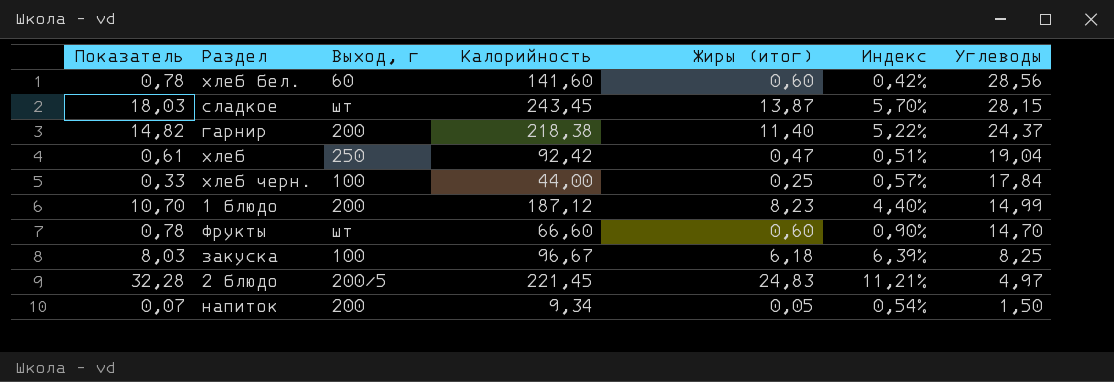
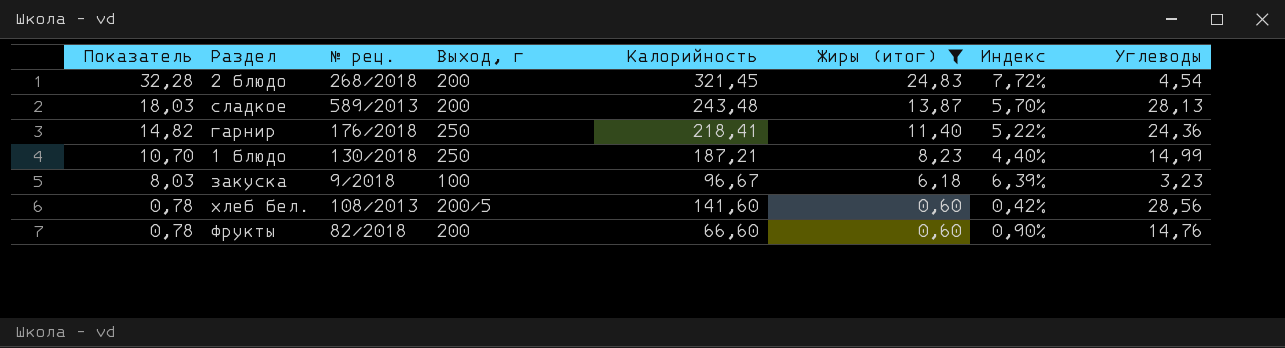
filter: none -> Жиры (итог) >= 0,60
row order: Углеводы descending -> Показатель descending
column № рец. | position: none -> 3
2 блюдо | Выход, г: 200/5 -> 200
2 блюдо | Калорийность: 221,45 -> 321,45
2 блюдо | Индекс: 11,21% -> 7,72%
2 блюдо | Углеводы: 4,97 -> 4,54
сладкое | Выход, г: шт -> 200
сладкое | Калорийность: 243,45 -> 243,48
сладкое | Углеводы: 28,15 -> 28,13
гарнир | Выход, г: 200 -> 250
гарнир | Калорийность: 218,38 -> 218,41
гарнир | Углеводы: 24,37 -> 24,36
1 блюдо | Выход, г: 200 -> 250
1 блюдо | Калорийность: 187,12 -> 187,21
закуска | Углеводы: 8,25 -> 3,23
хлеб бел. | Выход, г: 60 -> 200/5
Фрукты | Выход, г: шт -> 200
Фрукты | Углеводы: 14,70 -> 14,76

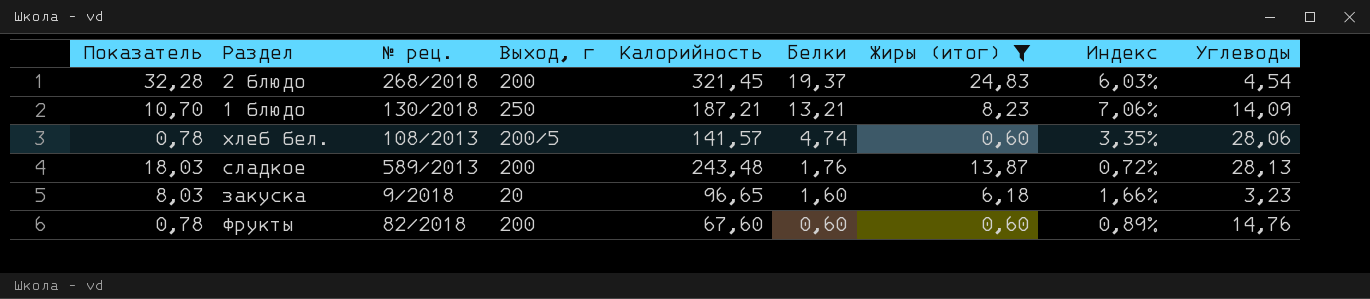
row order: Показатель descending -> Белки descending
column Белки | position: none -> 6
column Индекс | formula: [Жиры (итог)] / [Калорийность] -> [Белки] / [Калорийность]
row гарнир: 14,82 | 176/2018 | 250 | 218,41 | 11,40 | 5,22% | 24,36 -> none
1 блюдо | Углеводы: 14,99 -> 14,09
хлеб бел. | Калорийность: 141,60 -> 141,57
хлеб бел. | Углеводы: 28,56 -> 28,06
закуска | Выход, г: 100 -> 20
закуска | Калорийность: 96,67 -> 96,65
Фрукты | Калорийность: 66,60 -> 67,60

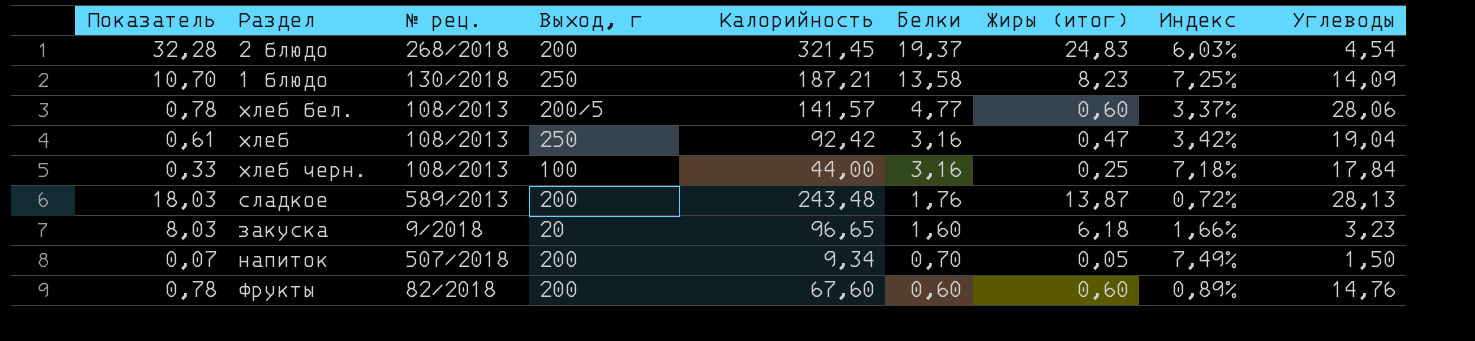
filter: Жиры (итог) >= 0,60 -> none
1 блюдо | Белки: 13,21 -> 13,58
1 блюдо | Индекс: 7,06% -> 7,25%
хлеб бел. | Белки: 4,74 -> 4,77
хлеб бел. | Индекс: 3,35% -> 3,37%

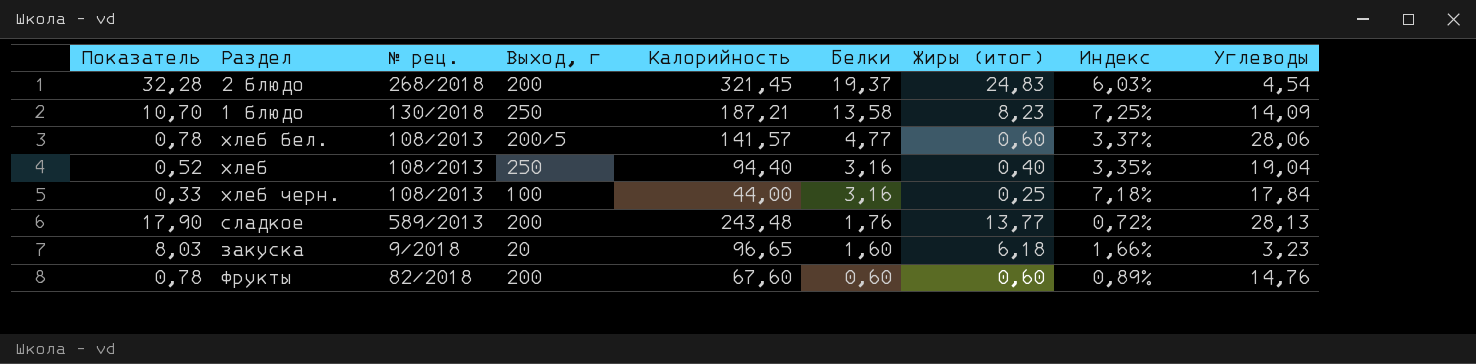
row напиток: 0,07 | 507/2018 | 200 | 9,34 | 0,70 | 0,05 | 7,49% | 1,50 -> none
хлеб | Показатель: 0,61 -> 0,52
хлеб | Калорийность: 92,42 -> 94,40
хлеб | Жиры (итог): 0,47 -> 0,40
хлеб | Индекс: 3,42% -> 3,35%
сладкое | Показатель: 18,03 -> 17,90
сладкое | Жиры (итог): 13,87 -> 13,77

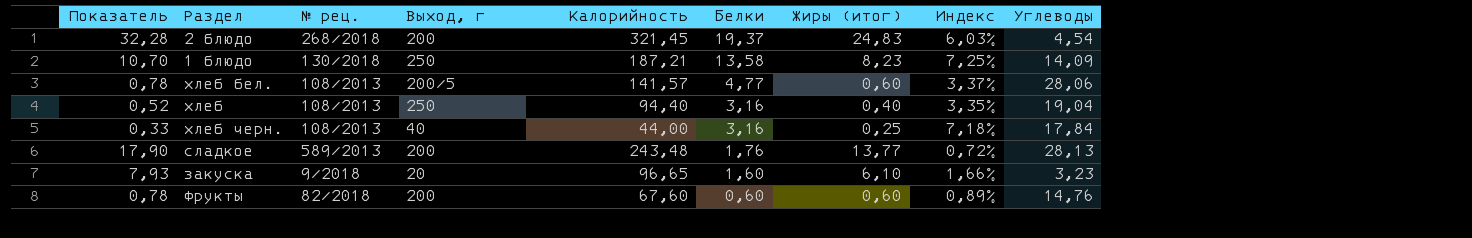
хлеб черн. | Выход, г: 100 -> 40
закуска | Показатель: 8,03 -> 7,93
закуска | Жиры (итог): 6,18 -> 6,10

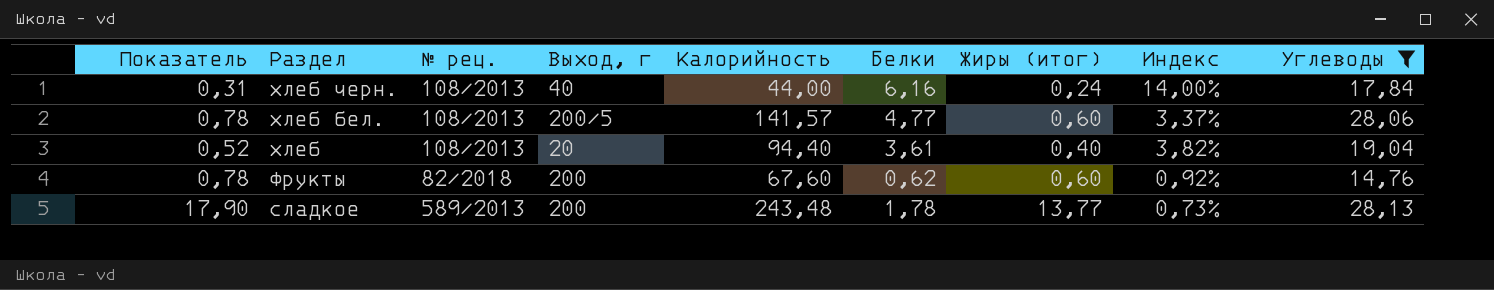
filter: none -> Углеводы >= 14,76
row order: Белки descending -> Раздел descending
хлеб черн. | Показатель: 0,33 -> 0,31
хлеб черн. | Белки: 3,16 -> 6,16
хлеб черн. | Жиры (итог): 0,25 -> 0,24
хлеб черн. | Индекс: 7,18% -> 14,00%
хлеб | Выход, г: 250 -> 20
хлеб | Белки: 3,16 -> 3,61
хлеб | Индекс: 3,35% -> 3,82%
Фрукты | Белки: 0,60 -> 0,62
Фрукты | Индекс: 0,89% -> 0,92%
сладкое | Белки: 1,76 -> 1,78
сладкое | Индекс: 0,72% -> 0,73%

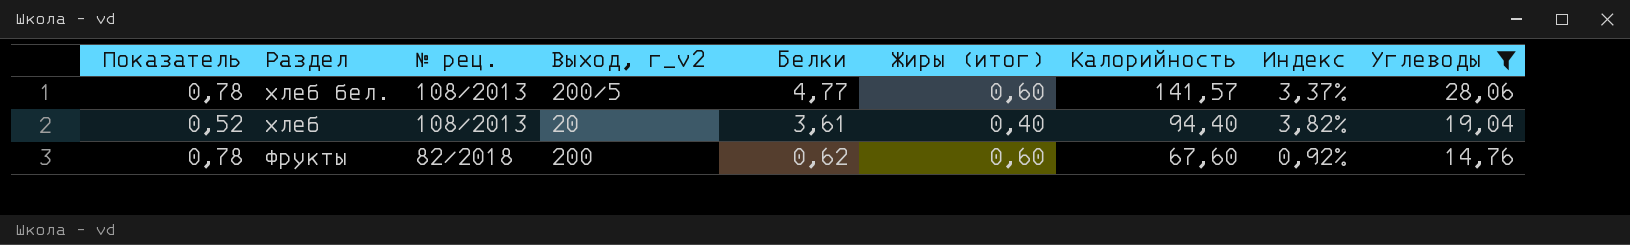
column name: Выход, г -> Выход, г_v2
column Калорийность | position: 5 -> 7
row хлеб черн.: 0,31 | 108/2013 | 40 | 44,00 | 6,16 | 0,24 | 14,00% | 17,84 -> none
row сладкое: 17,90 | 589/2013 | 200 | 243,48 | 1,78 | 13,77 | 0,73% | 28,13 -> none

